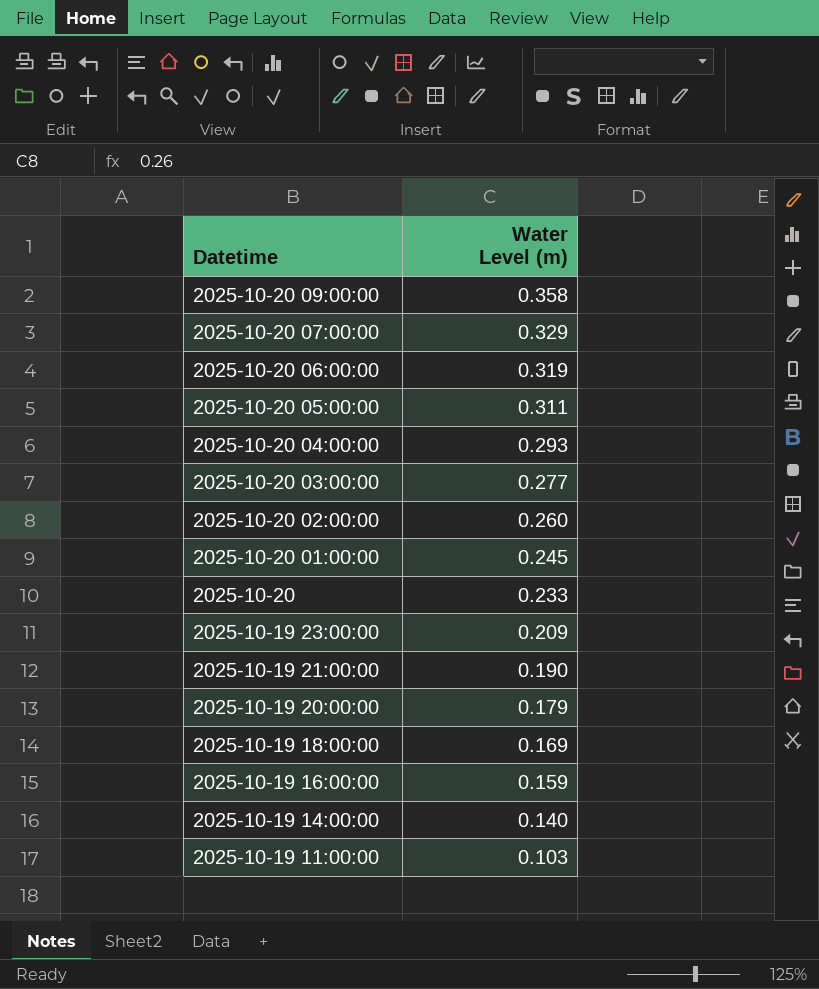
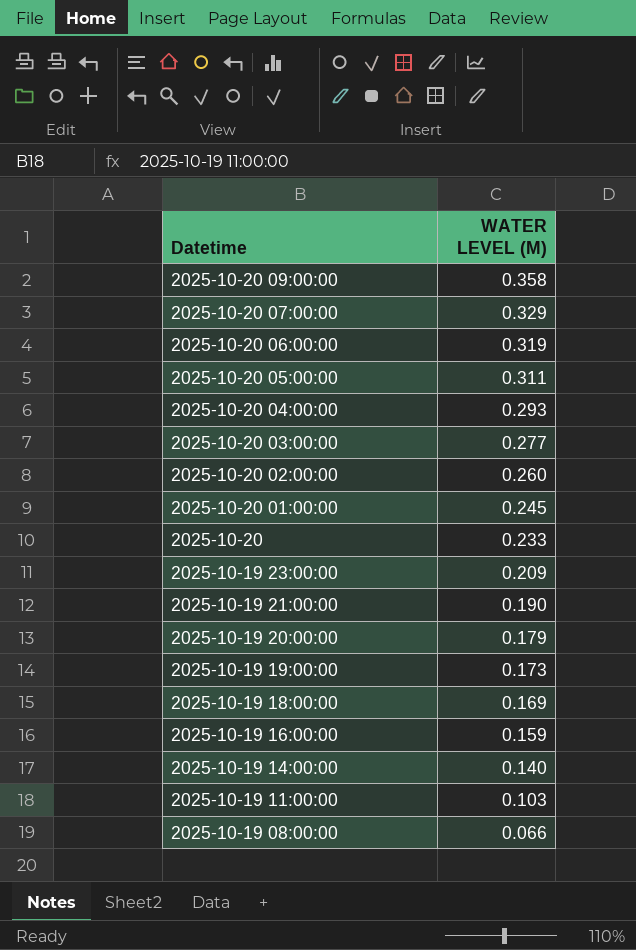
column name: Water Level (m) -> WATER LEVEL (M)
row 2025-10-19 19:00:00: none -> 0.173
row 2025-10-19 08:00:00: none -> 0.066

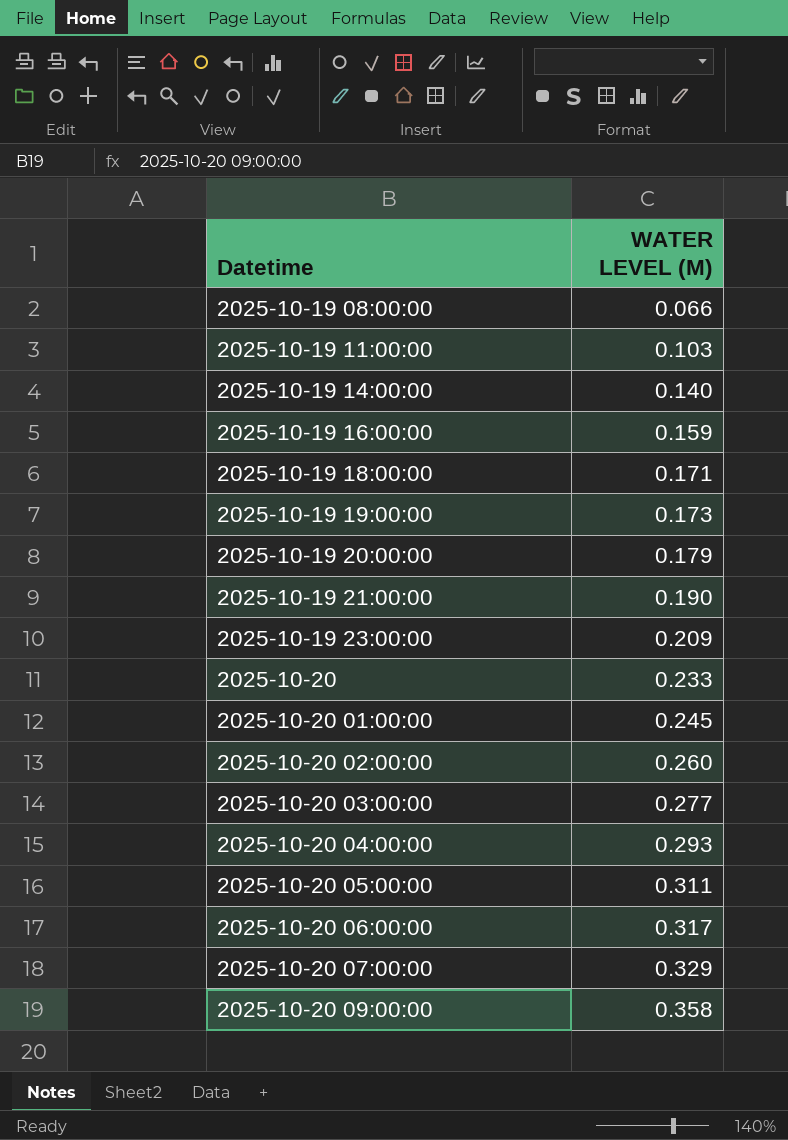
row order: Datetime descending -> Datetime ascending
2025-10-19 18:00:00 | WATER LEVEL (M): 0.169 -> 0.171
2025-10-20 06:00:00 | WATER LEVEL (M): 0.319 -> 0.317

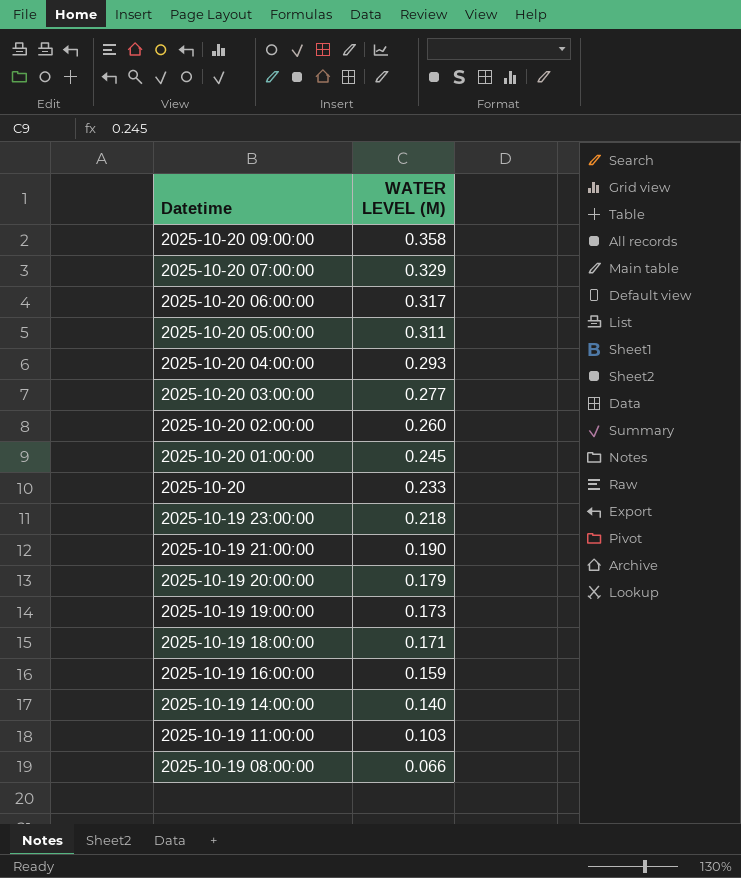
row order: Datetime ascending -> Datetime descending
2025-10-19 23:00:00 | WATER LEVEL (M): 0.209 -> 0.218

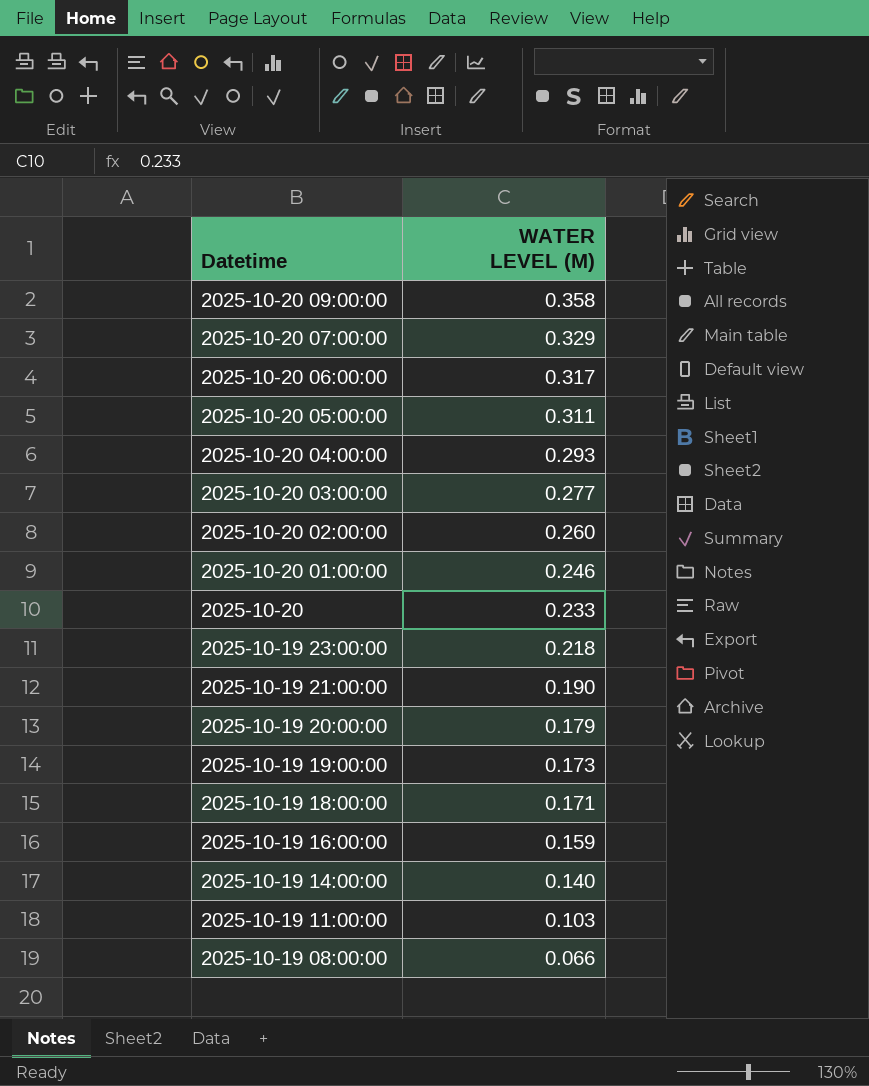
2025-10-20 01:00:00 | WATER LEVEL (M): 0.245 -> 0.246

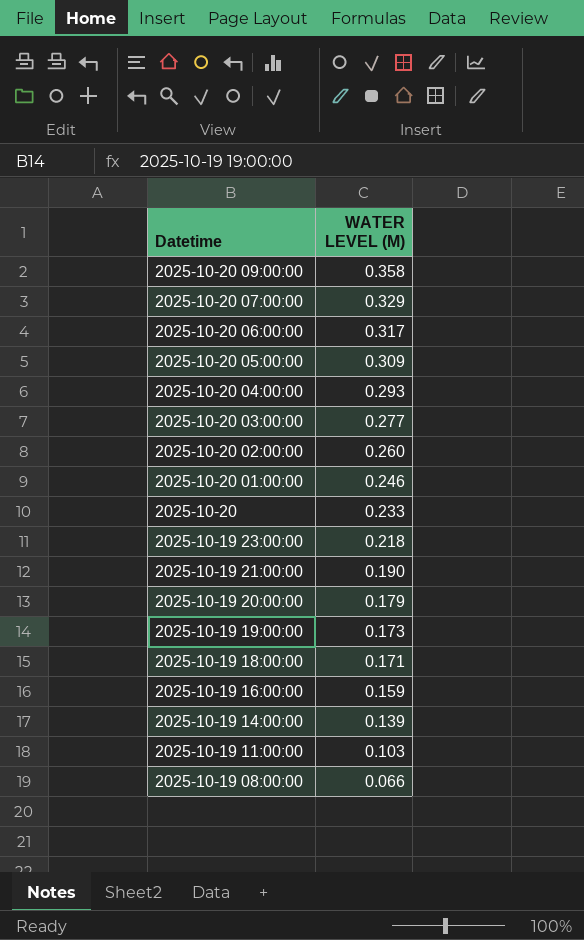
2025-10-20 05:00:00 | WATER LEVEL (M): 0.311 -> 0.309
2025-10-19 14:00:00 | WATER LEVEL (M): 0.140 -> 0.139

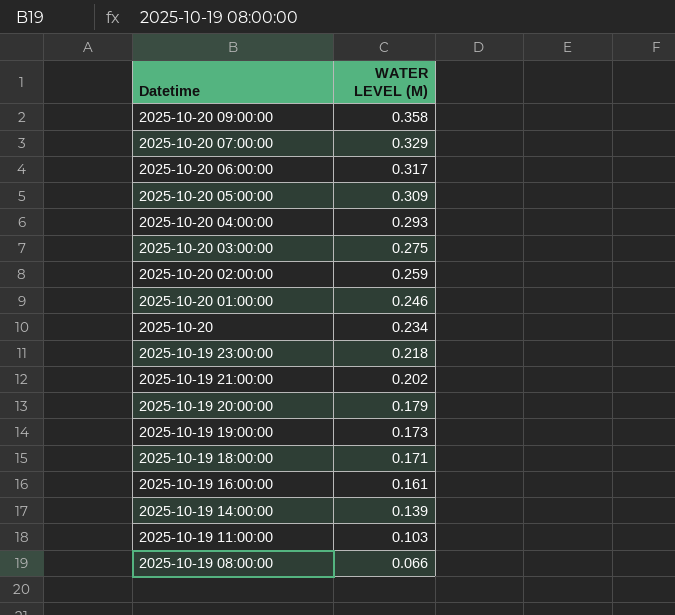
2025-10-20 03:00:00 | WATER LEVEL (M): 0.277 -> 0.275
2025-10-20 02:00:00 | WATER LEVEL (M): 0.260 -> 0.259
2025-10-20 | WATER LEVEL (M): 0.233 -> 0.234
2025-10-19 21:00:00 | WATER LEVEL (M): 0.190 -> 0.202
2025-10-19 16:00:00 | WATER LEVEL (M): 0.159 -> 0.161

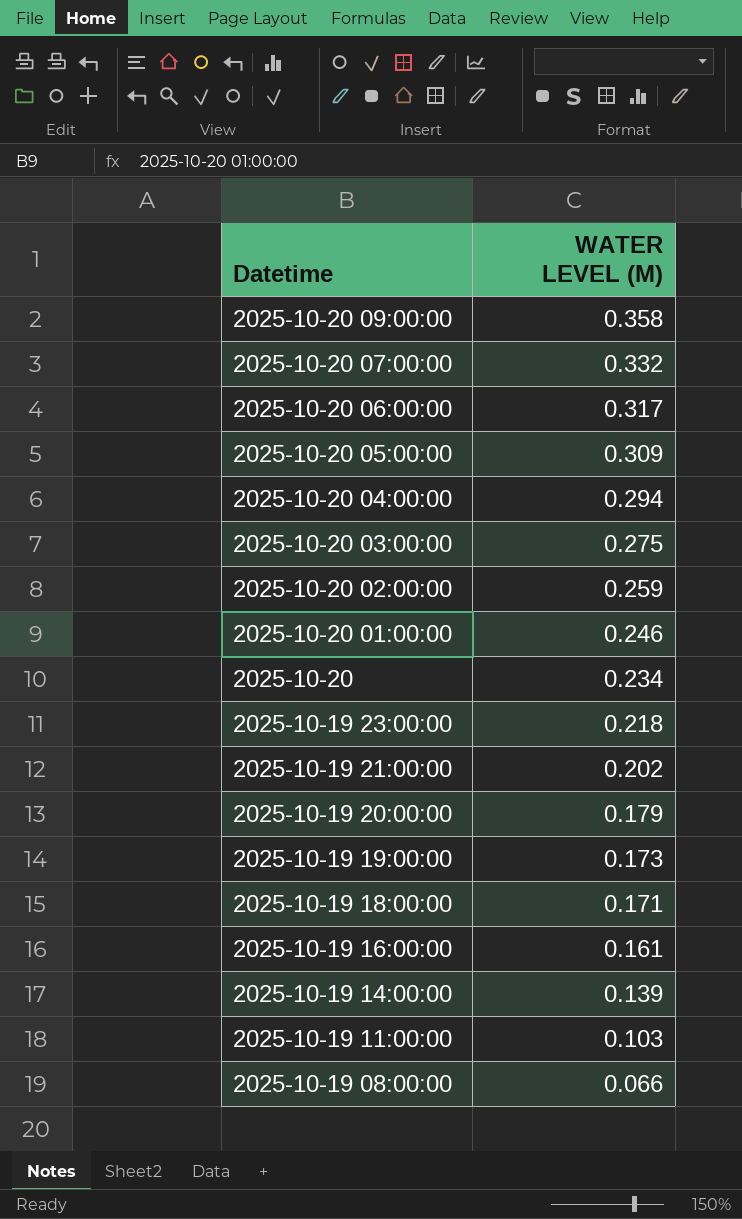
2025-10-20 07:00:00 | WATER LEVEL (M): 0.329 -> 0.332
2025-10-20 04:00:00 | WATER LEVEL (M): 0.293 -> 0.294

